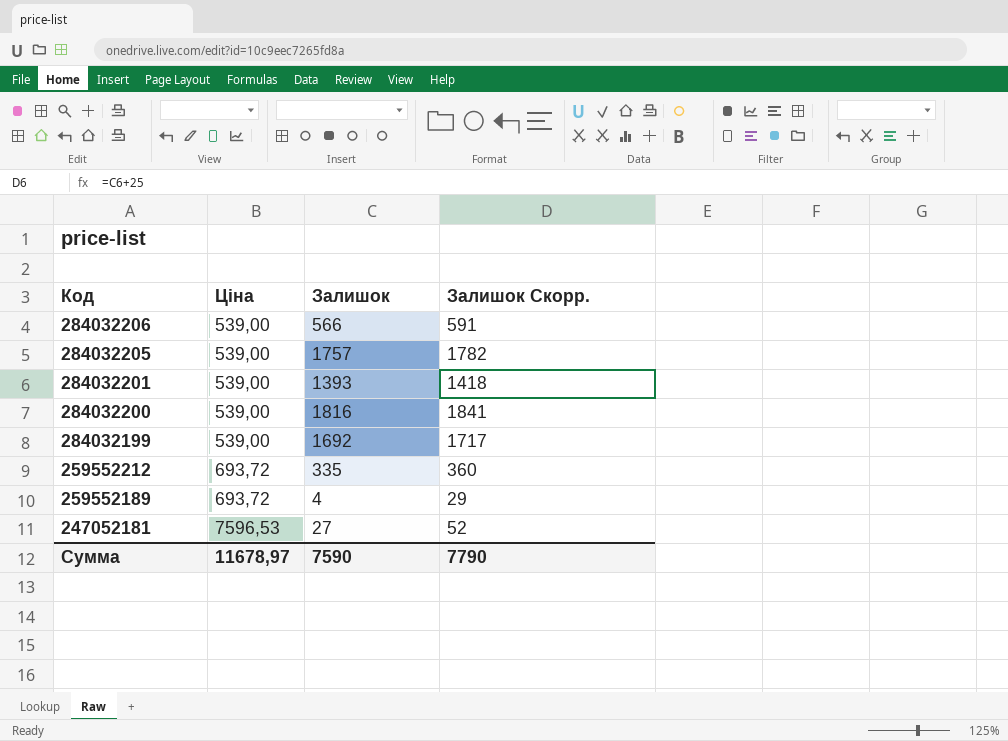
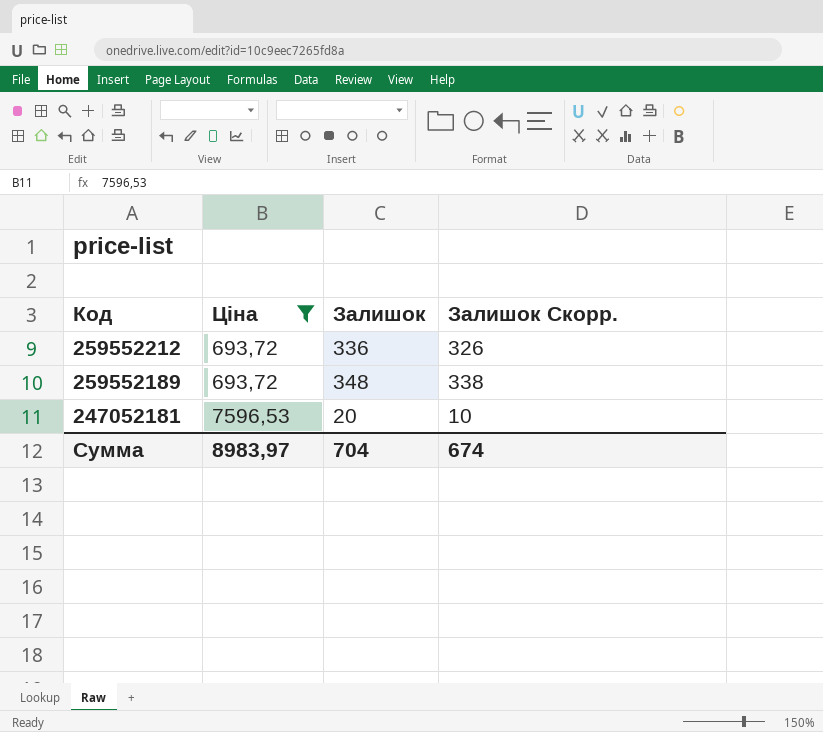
filter: none -> Ціна != 539,00
column Залишок Скорр. | formula: [Залишок] + 25 -> [Залишок] - 10
259552212 | Залишок: 335 -> 336
259552189 | Залишок: 4 -> 348
247052181 | Залишок: 27 -> 20
Сумма | Ціна: 11678,97 -> 8983,97
Сумма | Залишок: 7590 -> 704
Сумма | Залишок Скорр.: 7790 -> 674

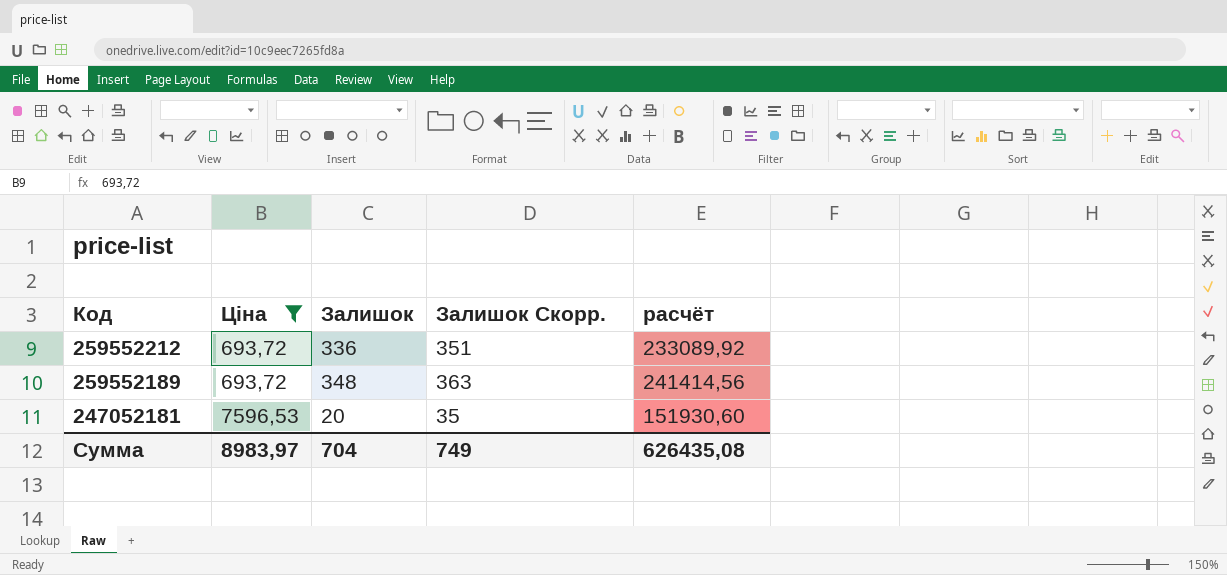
column Залишок Скорр. | formula: [Залишок] - 10 -> [Залишок] + 15
column расчёт | formula: none -> [Ціна] * [Залишок]
Сумма | Залишок Скорр.: 674 -> 749

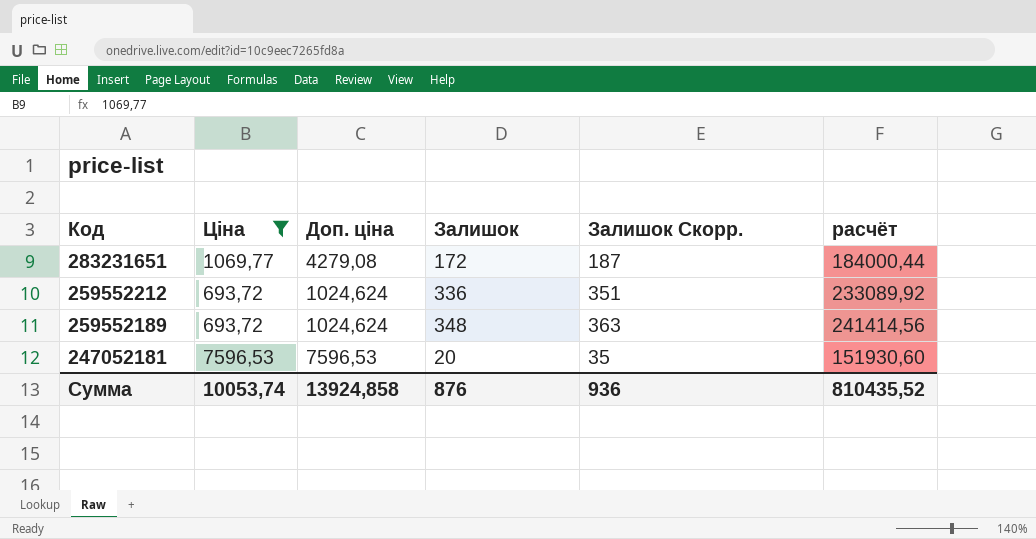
column Доп. ціна | position: none -> 3
row 283231651: none -> 1069,77 | 4279,08 | 172 | 187 | 184000,44
Сумма | Ціна: 8983,97 -> 10053,74
Сумма | Залишок: 704 -> 876
Сумма | Залишок Скорр.: 749 -> 936
Сумма | расчёт: 626435,08 -> 810435,52

